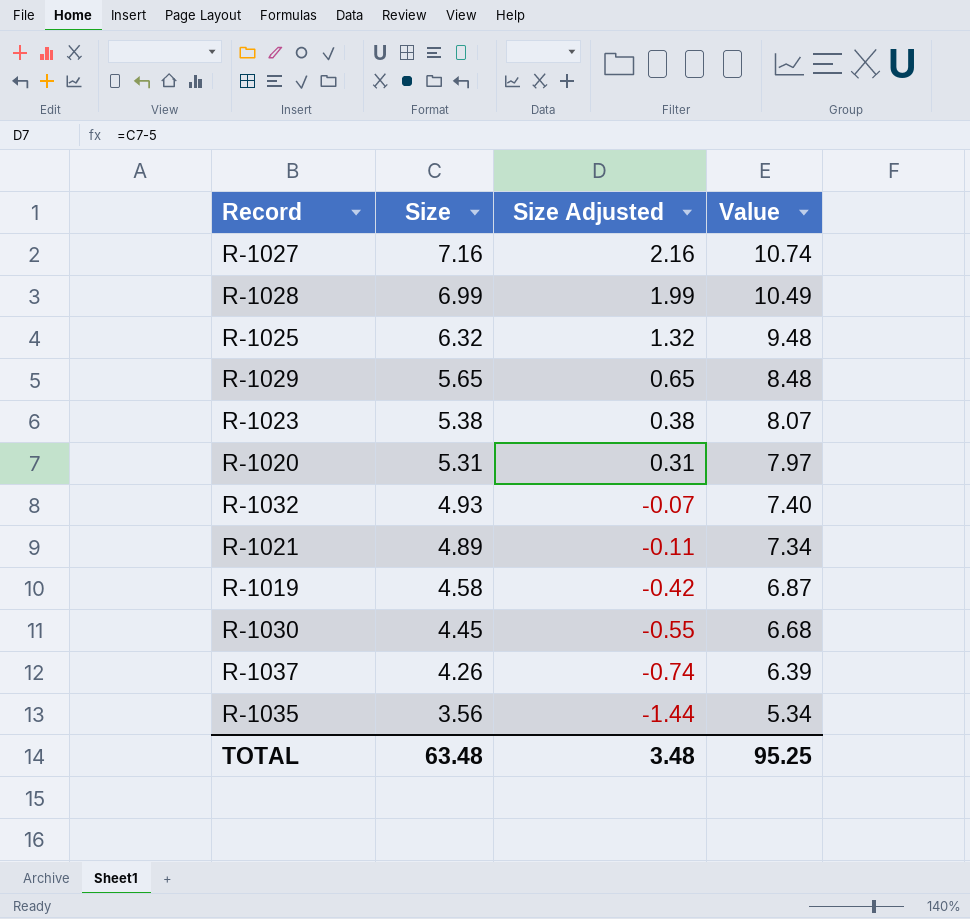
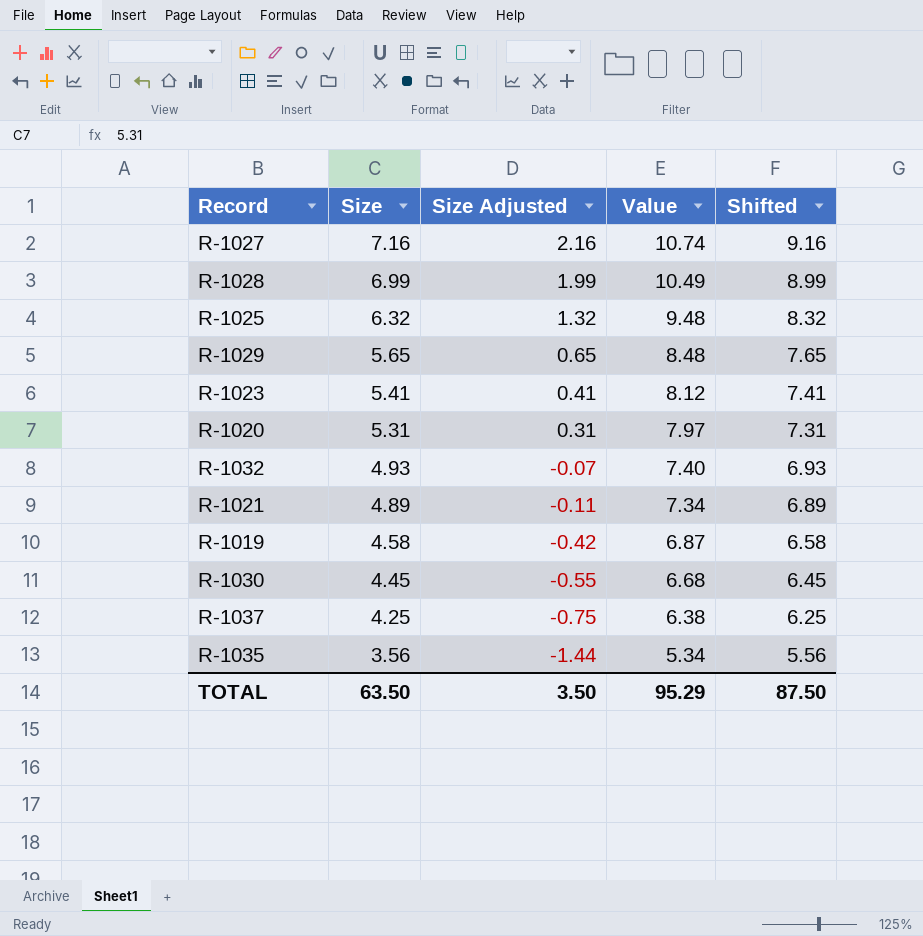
column Shifted | formula: none -> [Size] + 2
R-1023 | Size: 5.38 -> 5.41
R-1023 | Size Adjusted: 0.38 -> 0.41
R-1023 | Value: 8.07 -> 8.12
R-1037 | Size: 4.26 -> 4.25
R-1037 | Size Adjusted: -0.74 -> -0.75
R-1037 | Value: 6.39 -> 6.38
TOTAL | Size: 63.48 -> 63.50
TOTAL | Size Adjusted: 3.48 -> 3.50
TOTAL | Value: 95.25 -> 95.29

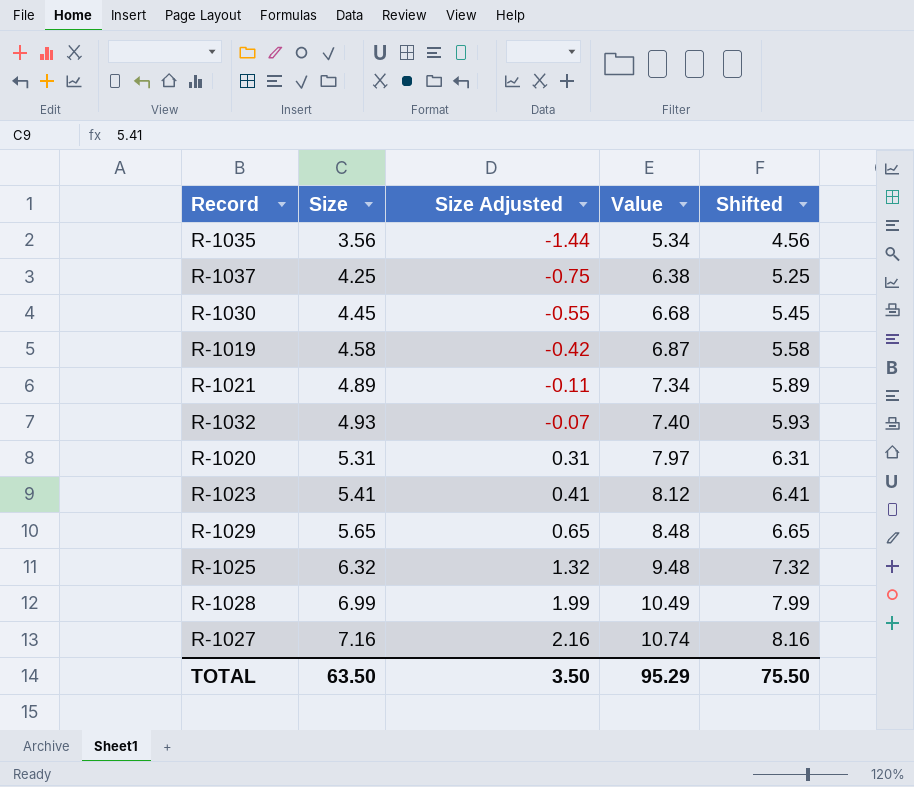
row order: Size descending -> Size ascending
column Shifted | formula: [Size] + 2 -> [Size] + 1
TOTAL | Shifted: 87.50 -> 75.50

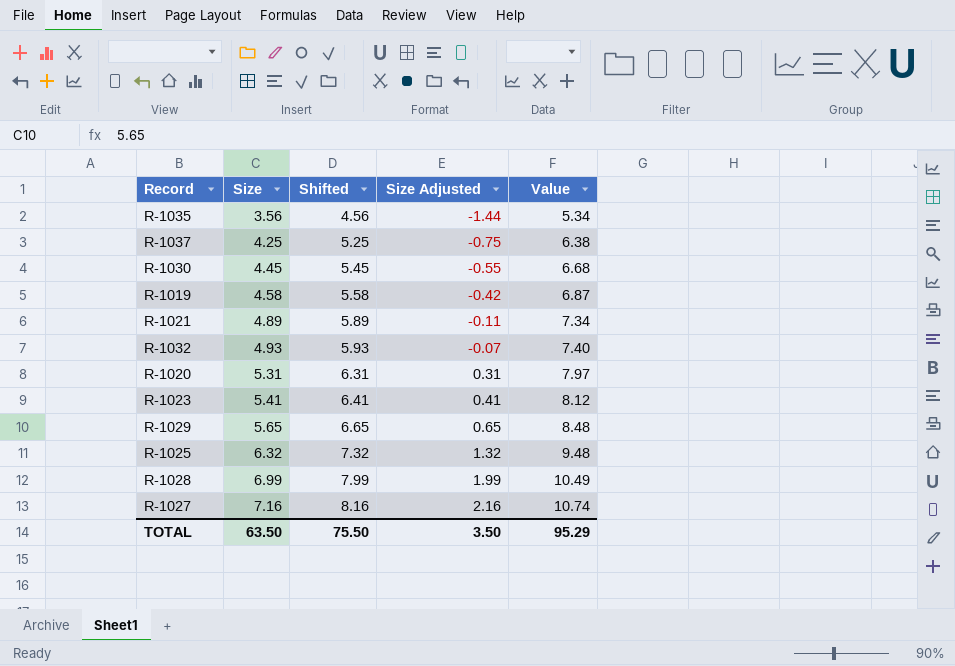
column Shifted | position: 5 -> 3

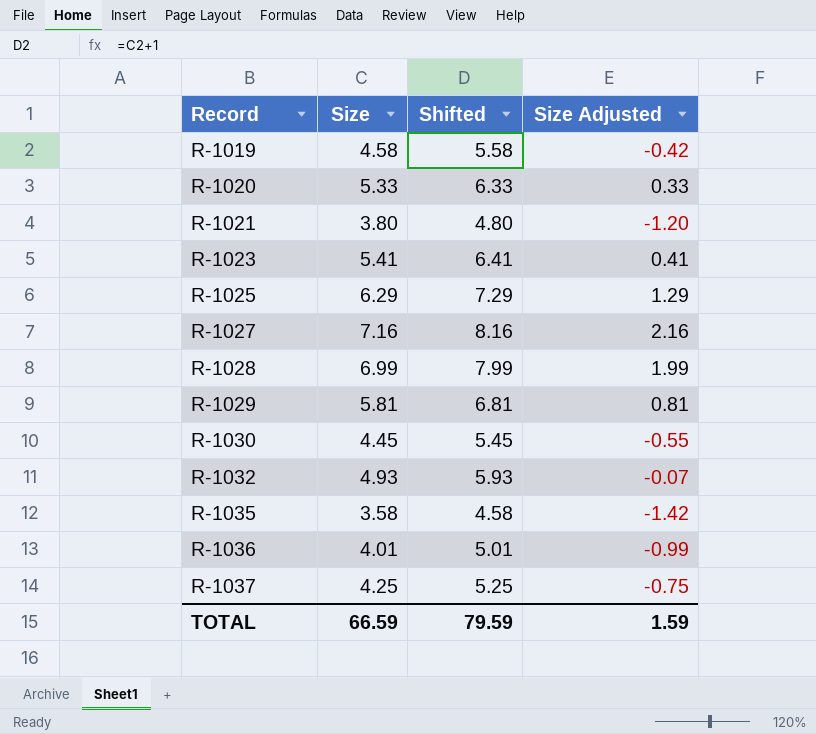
row order: Size ascending -> Record ascending
column Value | formula: [Size] * 1.5 -> none
R-1020 | Size: 5.31 -> 5.33
R-1020 | Shifted: 6.31 -> 6.33
R-1020 | Size Adjusted: 0.31 -> 0.33
R-1021 | Size: 4.89 -> 3.80
R-1021 | Shifted: 5.89 -> 4.80
R-1021 | Size Adjusted: -0.11 -> -1.20
R-1025 | Size: 6.32 -> 6.29
R-1025 | Shifted: 7.32 -> 7.29
R-1025 | Size Adjusted: 1.32 -> 1.29
R-1029 | Size: 5.65 -> 5.81
R-1029 | Shifted: 6.65 -> 6.81
R-1029 | Size Adjusted: 0.65 -> 0.81
R-1035 | Size: 3.56 -> 3.58
R-1035 | Shifted: 4.56 -> 4.58
R-1035 | Size Adjusted: -1.44 -> -1.42
row R-1036: none -> 4.01 | 5.01 | -0.99
TOTAL | Size: 63.50 -> 66.59
TOTAL | Shifted: 75.50 -> 79.59
TOTAL | Size Adjusted: 3.50 -> 1.59

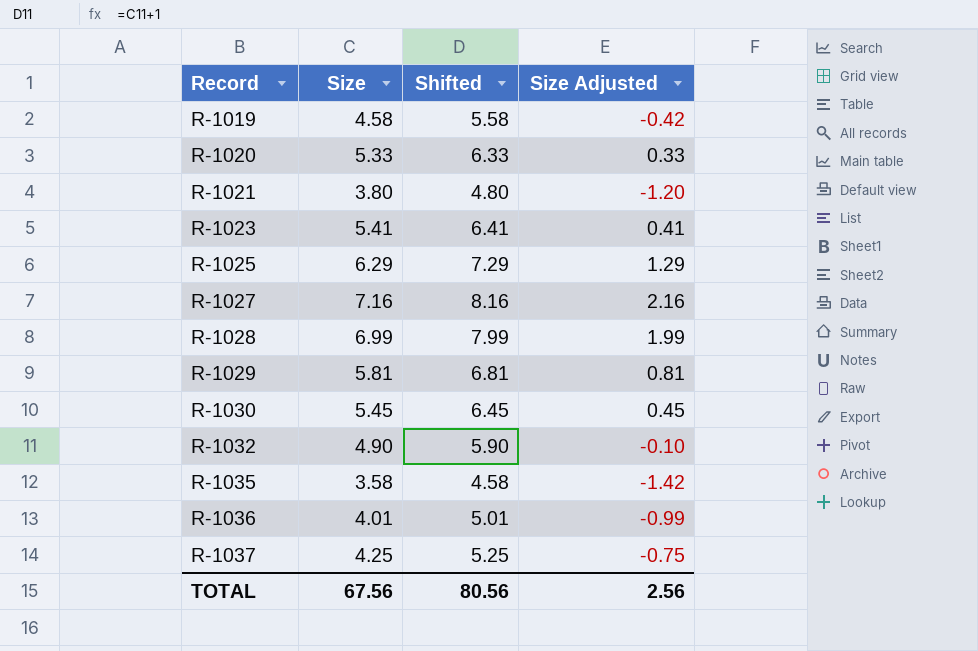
R-1030 | Size: 4.45 -> 5.45
R-1030 | Shifted: 5.45 -> 6.45
R-1030 | Size Adjusted: -0.55 -> 0.45
R-1032 | Size: 4.93 -> 4.90
R-1032 | Shifted: 5.93 -> 5.90
R-1032 | Size Adjusted: -0.07 -> -0.10
TOTAL | Size: 66.59 -> 67.56
TOTAL | Shifted: 79.59 -> 80.56
TOTAL | Size Adjusted: 1.59 -> 2.56

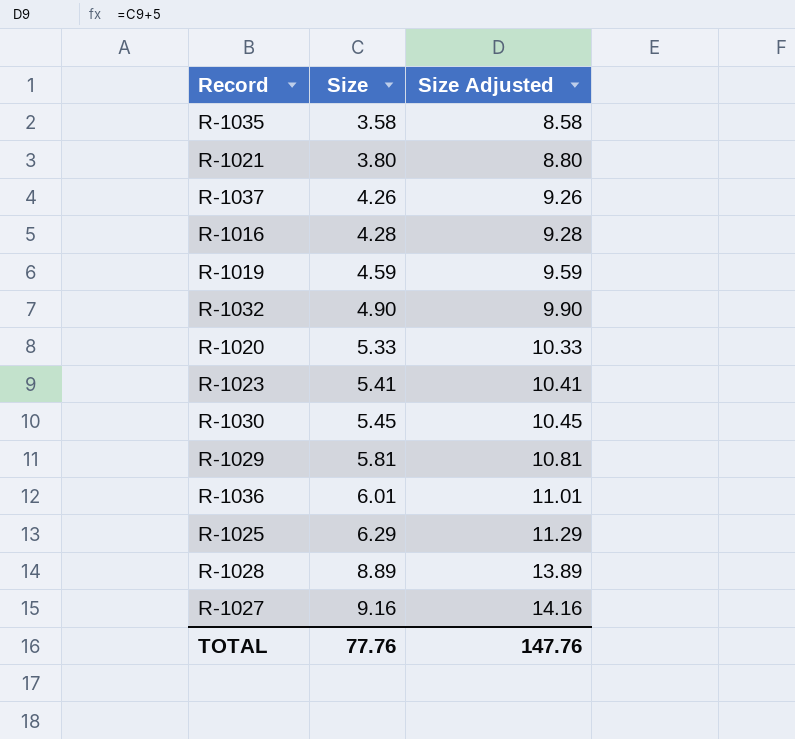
row order: Record ascending -> Size ascending
column Shifted | formula: [Size] + 1 -> none
column Size Adjusted | formula: [Size] - 5 -> [Size] + 5
R-1037 | Size: 4.25 -> 4.26
row R-1016: none -> 4.28 | 9.28
R-1019 | Size: 4.58 -> 4.59
R-1036 | Size: 4.01 -> 6.01
R-1028 | Size: 6.99 -> 8.89
R-1027 | Size: 7.16 -> 9.16
TOTAL | Size: 67.56 -> 77.76
TOTAL | Size Adjusted: 2.56 -> 147.76

